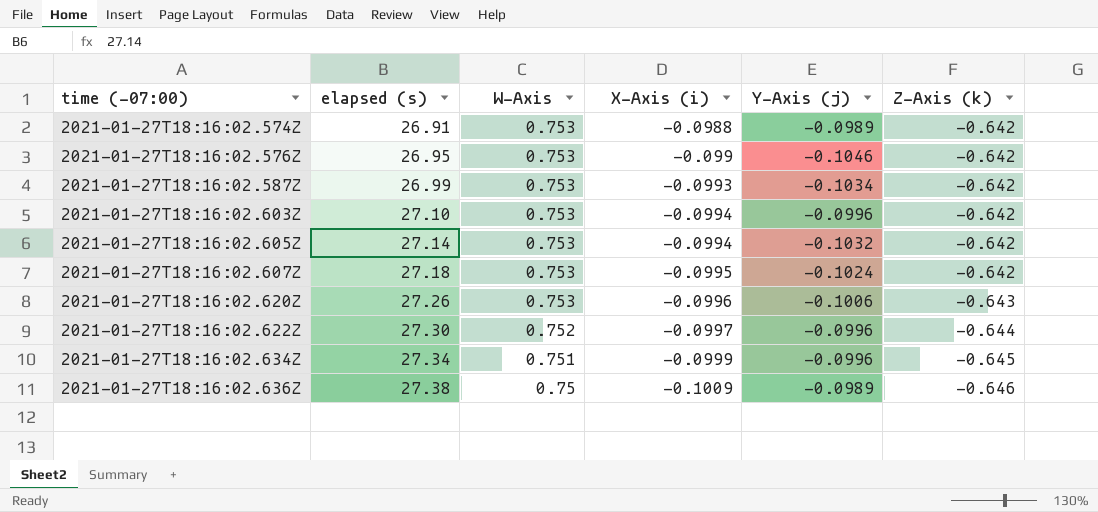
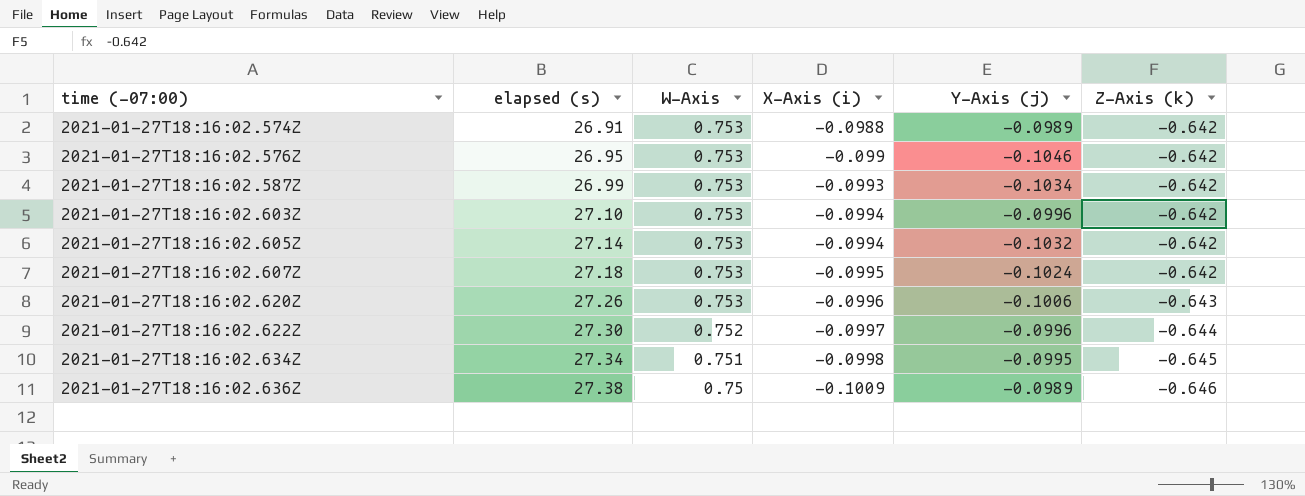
2021-01-27T18:16:02.634Z | X-Axis (i): -0.0999 -> -0.0998
2021-01-27T18:16:02.634Z | Y-Axis (j): -0.0996 -> -0.0995

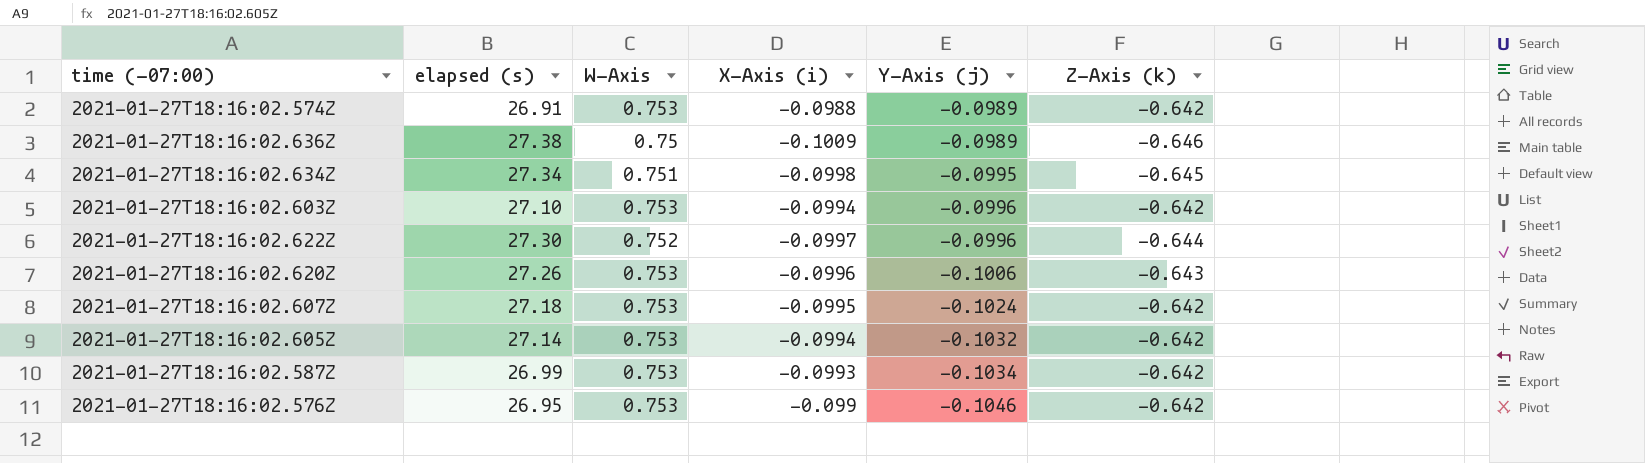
row order: time (-07:00) ascending -> Y-Axis (j) descending

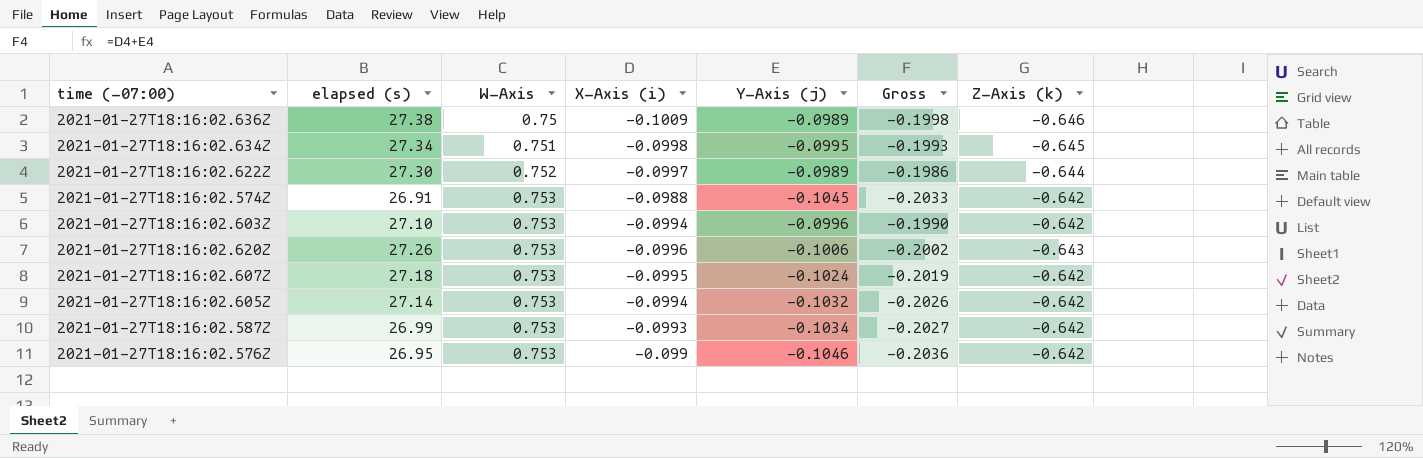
row order: Y-Axis (j) descending -> W-Axis ascending
column Gross | formula: none -> [X-Axis (i)] + [Y-Axis (j)]
2021-01-27T18:16:02.622Z | Y-Axis (j): -0.0996 -> -0.0989
2021-01-27T18:16:02.574Z | Y-Axis (j): -0.0989 -> -0.1045

